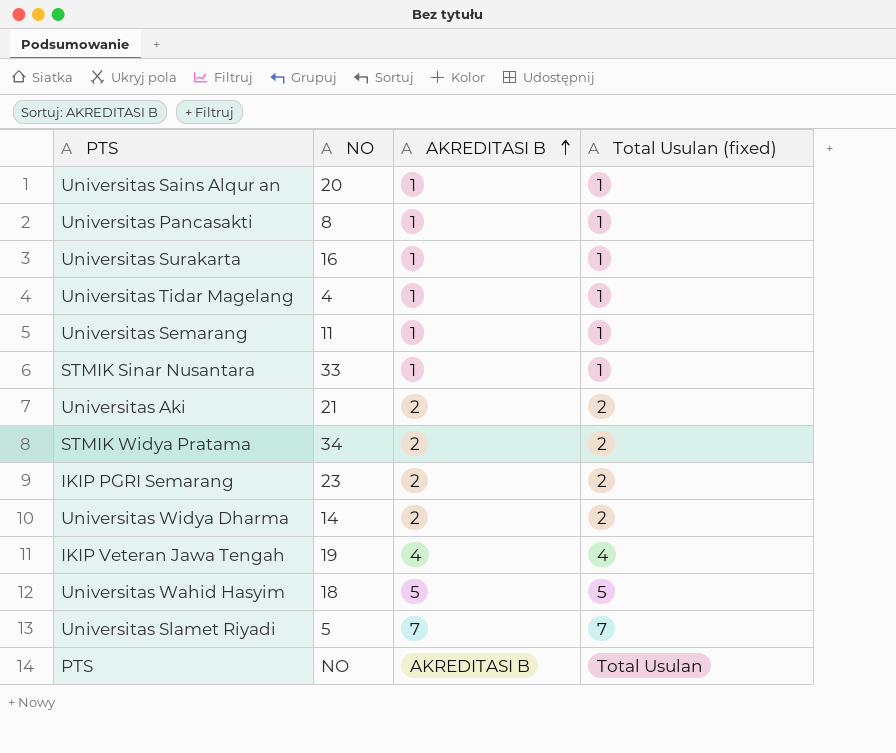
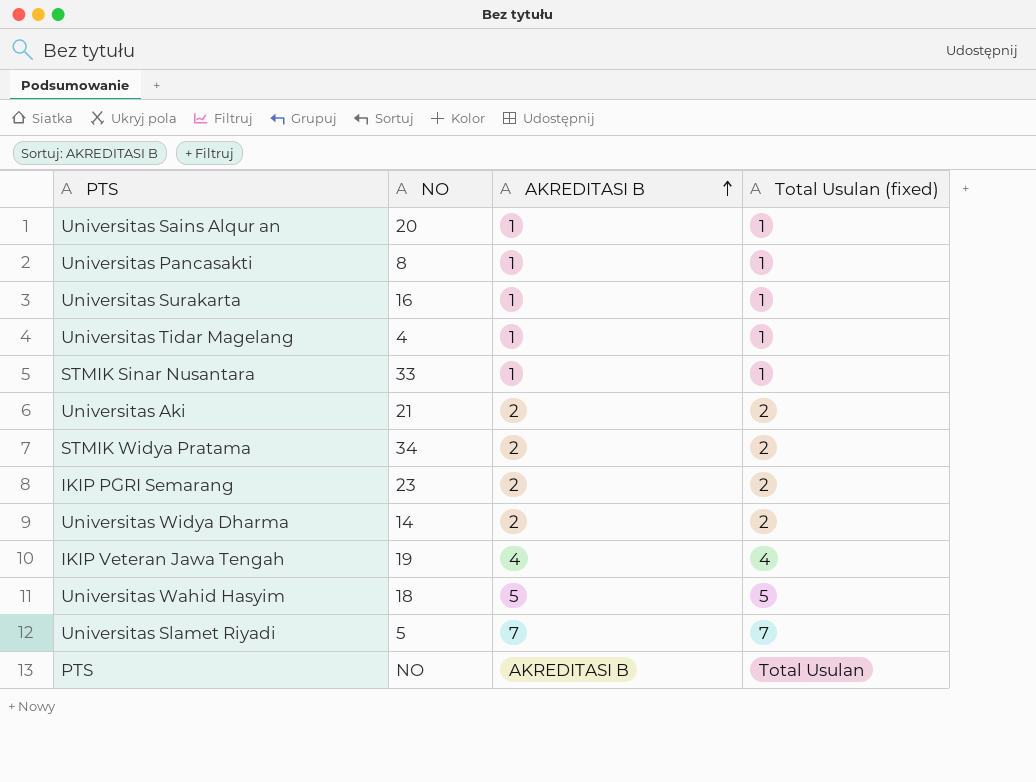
row Universitas Semarang: 11 | 1 | 1 -> none

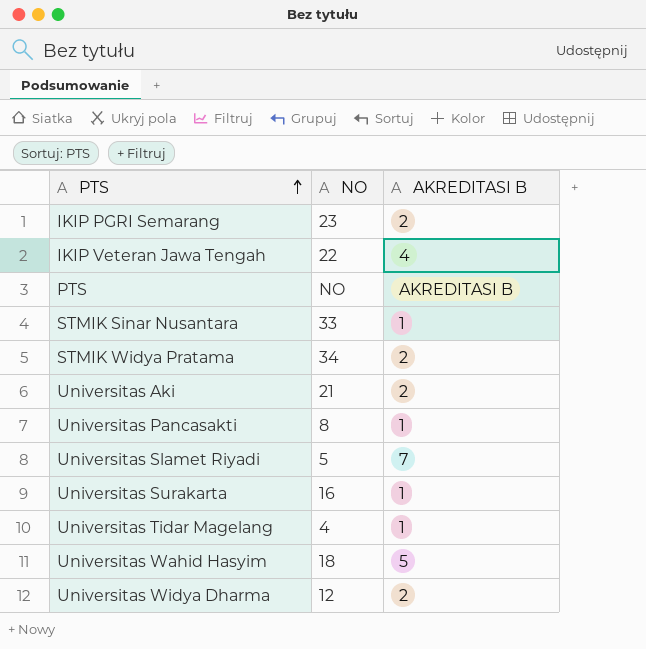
row order: AKREDITASI B ascending -> PTS ascending
column Total Usulan (fixed) | position: 4 -> none
row Universitas Sains Alqur an: 20 | 1 | 1 -> none
IKIP Veteran Jawa Tengah | NO: 19 -> 22
Universitas Widya Dharma | NO: 14 -> 12

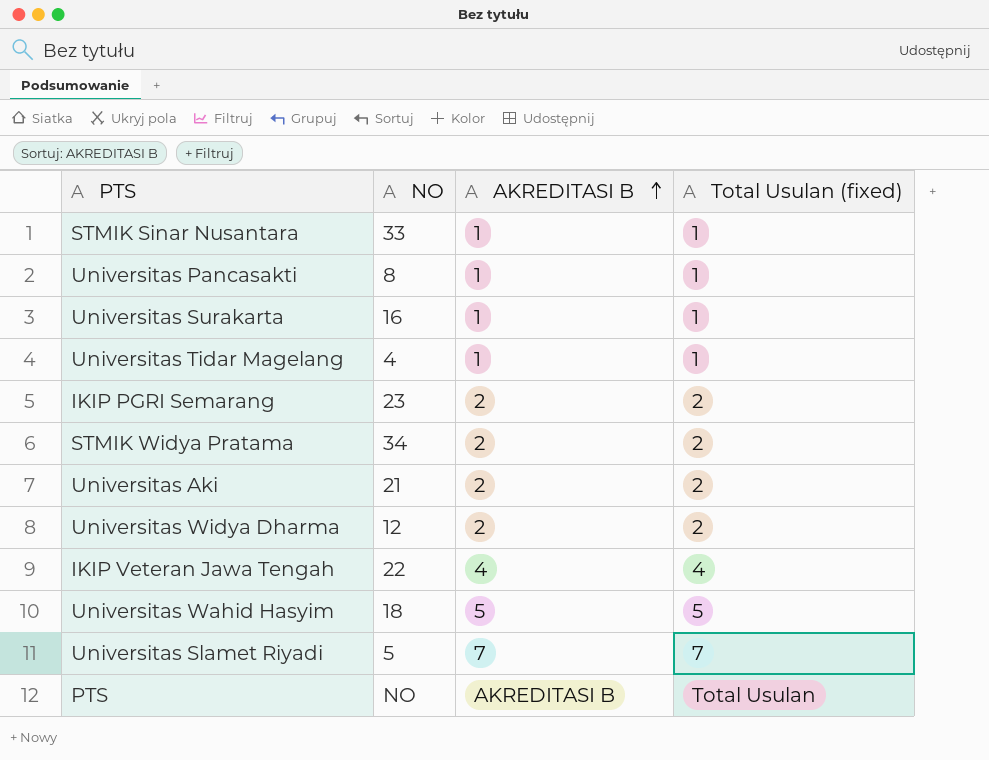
row order: PTS ascending -> AKREDITASI B ascending
column Total Usulan (fixed) | position: none -> 4

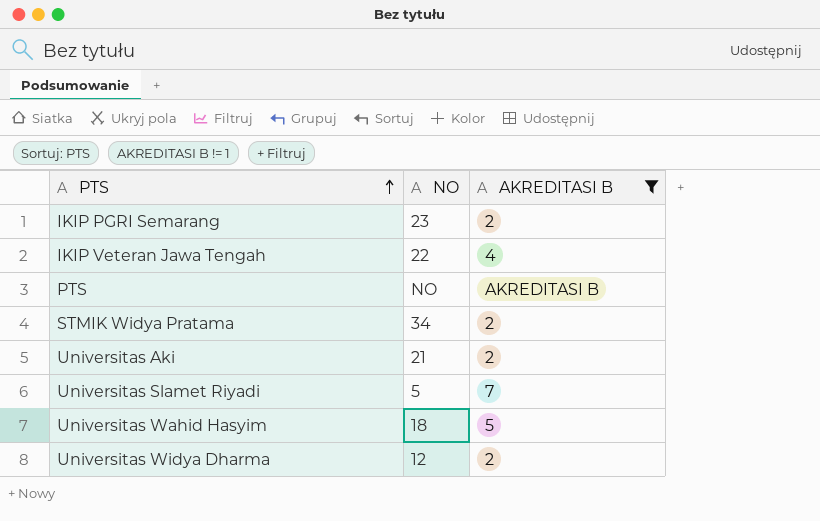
filter: none -> AKREDITASI B != 1
row order: AKREDITASI B ascending -> PTS ascending
column Total Usulan (fixed) | position: 4 -> none

